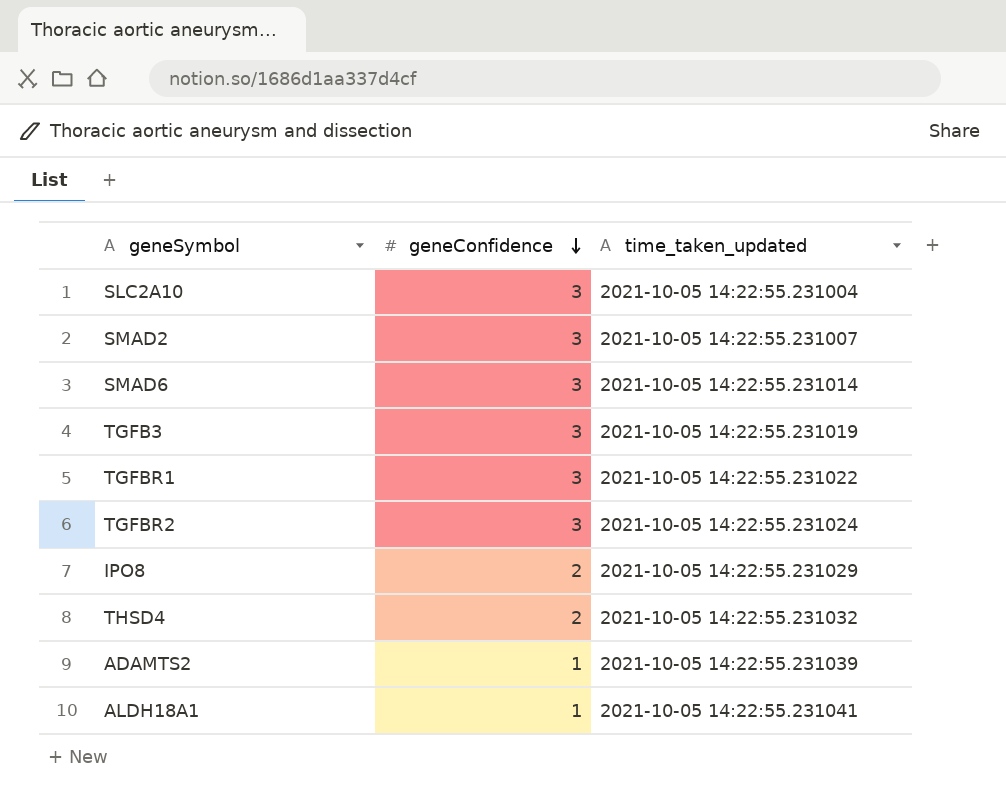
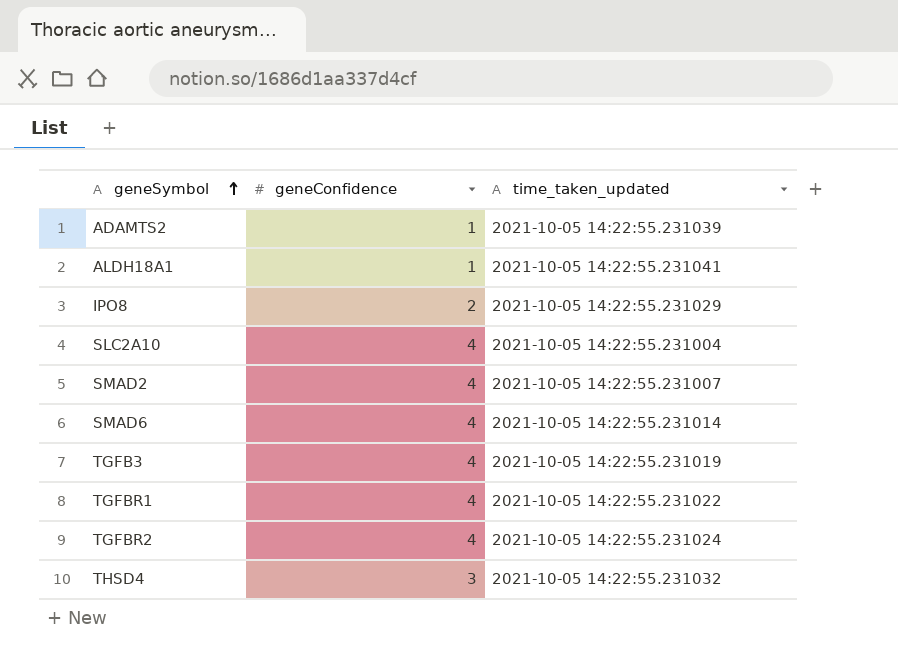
row order: geneConfidence descending -> geneSymbol ascending
SLC2A10 | geneConfidence: 3 -> 4
SMAD2 | geneConfidence: 3 -> 4
SMAD6 | geneConfidence: 3 -> 4
TGFB3 | geneConfidence: 3 -> 4
TGFBR1 | geneConfidence: 3 -> 4
TGFBR2 | geneConfidence: 3 -> 4
THSD4 | geneConfidence: 2 -> 3

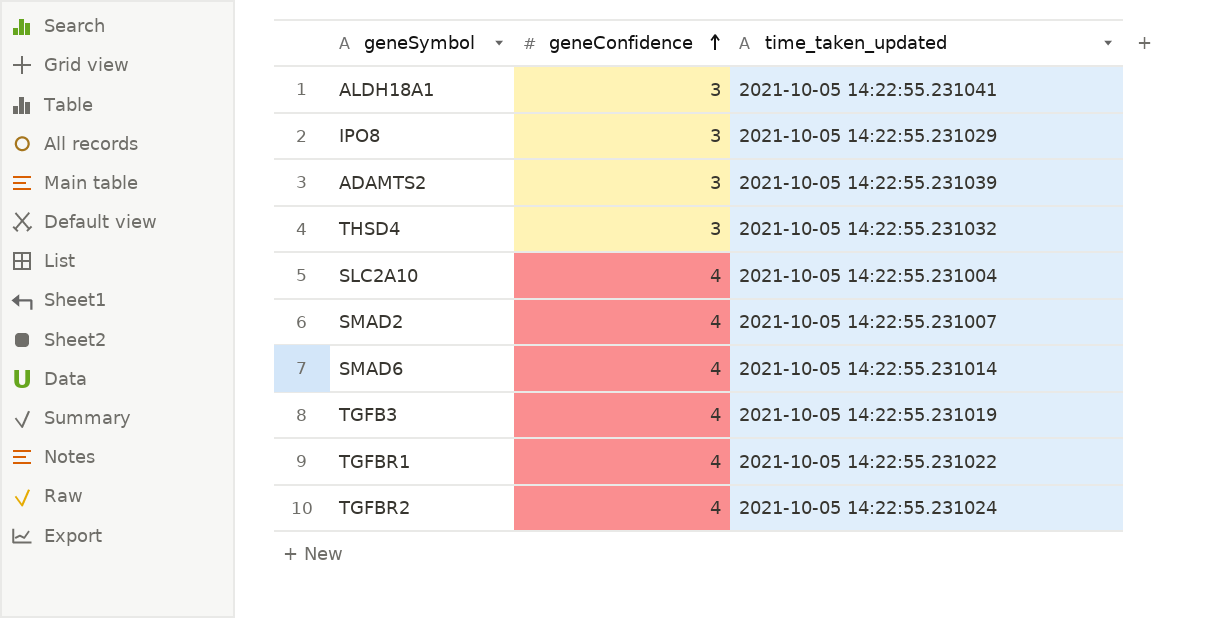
row order: geneSymbol ascending -> geneConfidence ascending
ALDH18A1 | geneConfidence: 1 -> 3
IPO8 | geneConfidence: 2 -> 3
ADAMTS2 | geneConfidence: 1 -> 3

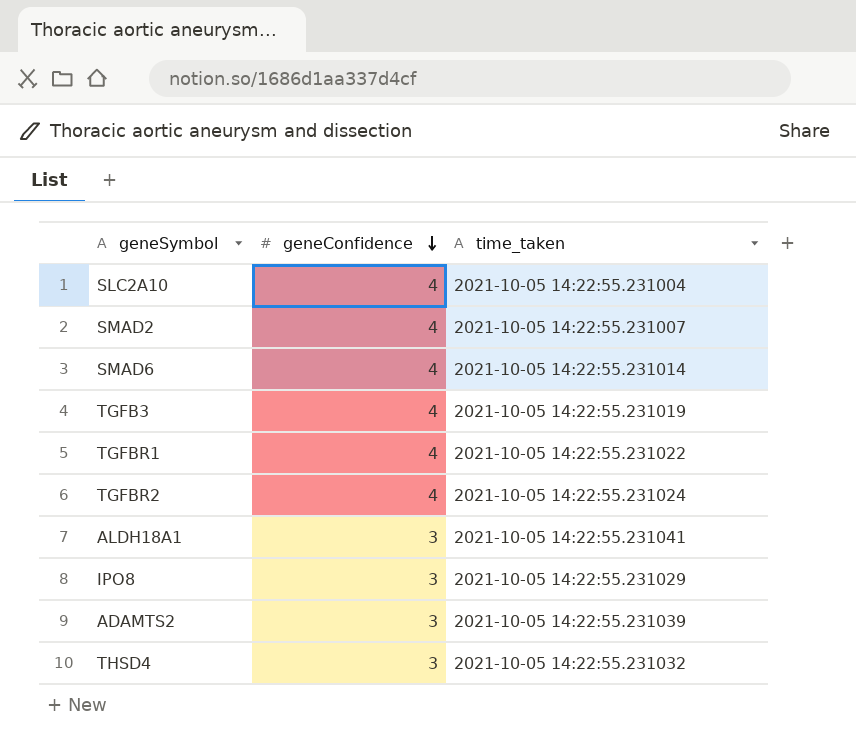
row order: geneConfidence ascending -> geneConfidence descending
column name: time_taken_updated -> time_taken

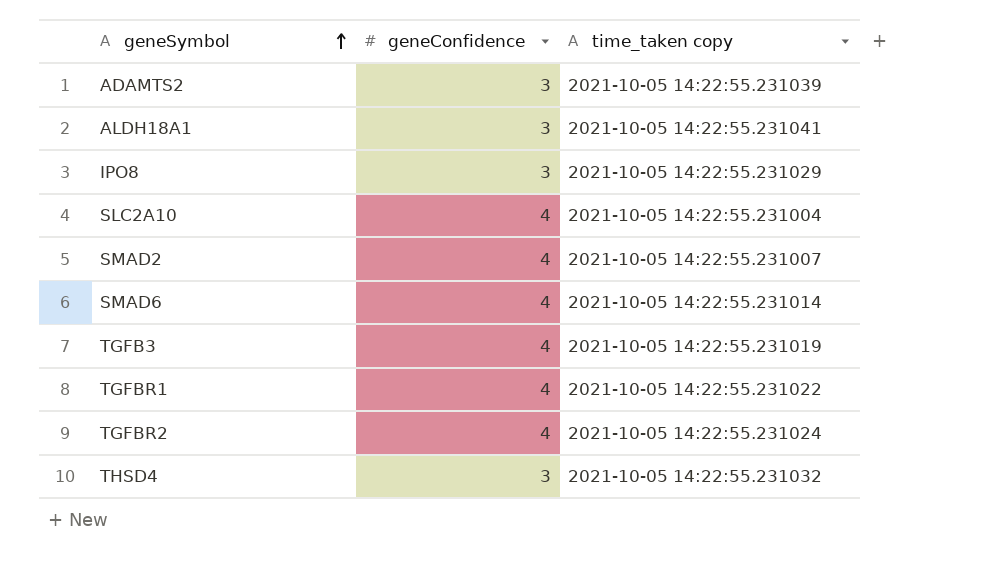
row order: geneConfidence descending -> geneSymbol ascending
column name: time_taken -> time_taken copy

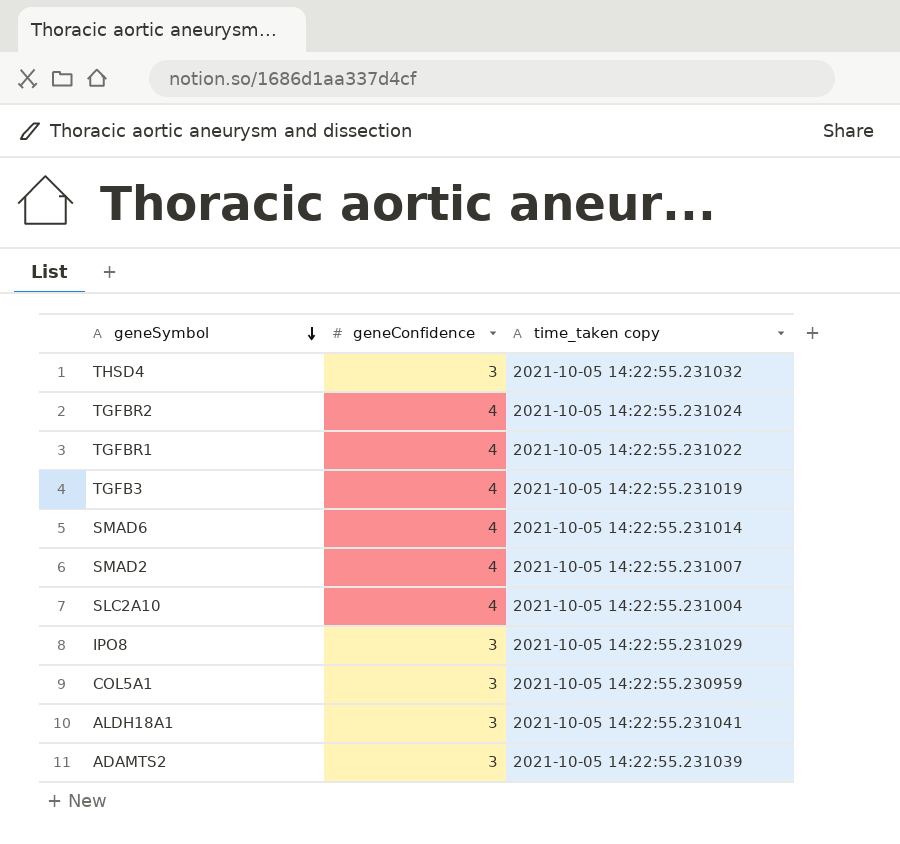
row order: geneSymbol ascending -> geneSymbol descending
row COL5A1: none -> 3 | 2021-10-05 14:22:55.230959

